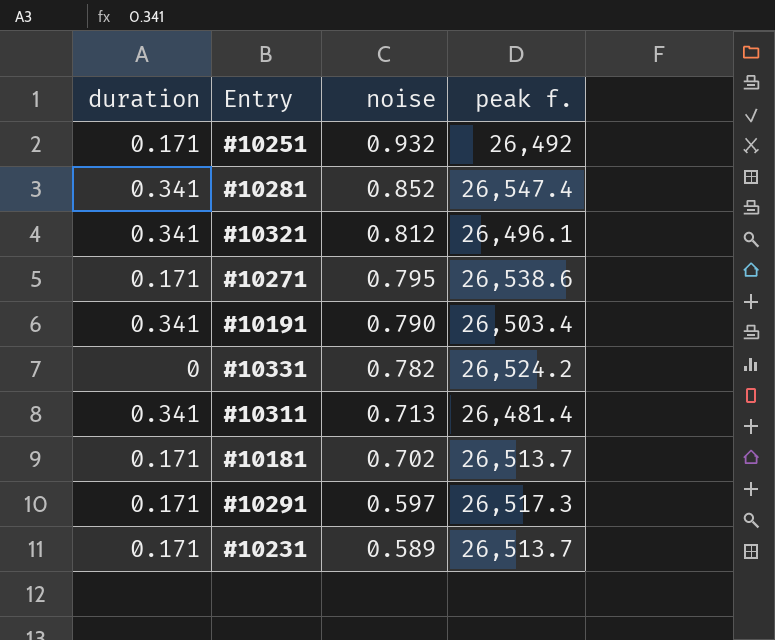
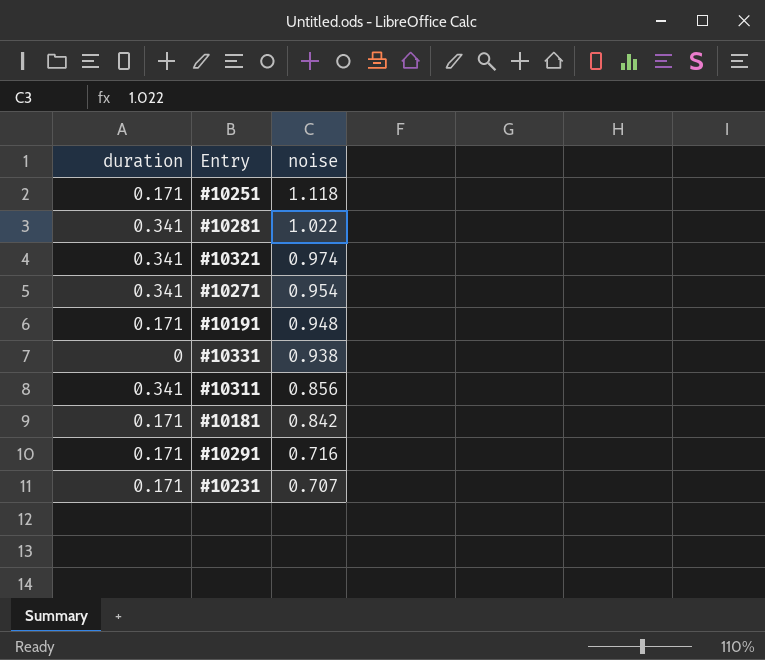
column peak f. | position: 4 -> none
#10251 | noise: 0.932 -> 1.118
#10281 | noise: 0.852 -> 1.022
#10321 | noise: 0.812 -> 0.974
#10271 | duration: 0.171 -> 0.341
#10271 | noise: 0.795 -> 0.954
#10191 | duration: 0.341 -> 0.171
#10191 | noise: 0.790 -> 0.948
#10331 | noise: 0.782 -> 0.938
#10311 | noise: 0.713 -> 0.856
#10181 | noise: 0.702 -> 0.842
#10291 | noise: 0.597 -> 0.716
#10231 | noise: 0.589 -> 0.707

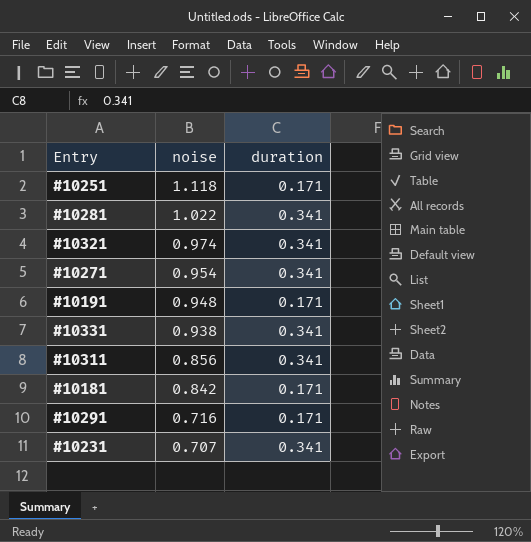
column duration | position: 1 -> 3
#10331 | duration: 0 -> 0.341
#10231 | duration: 0.171 -> 0.341

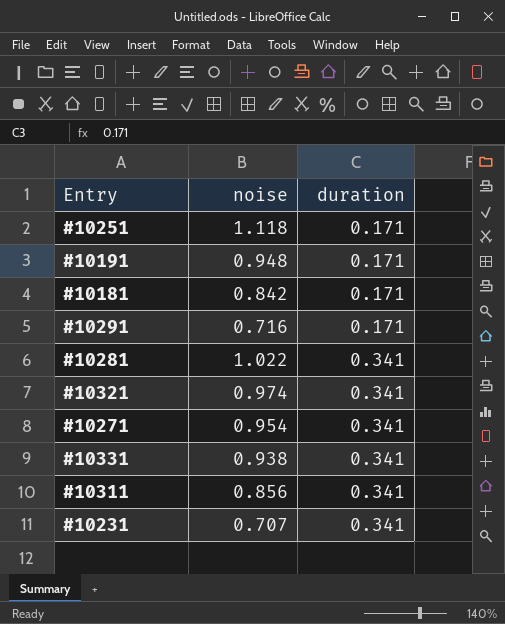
row order: noise descending -> duration ascending

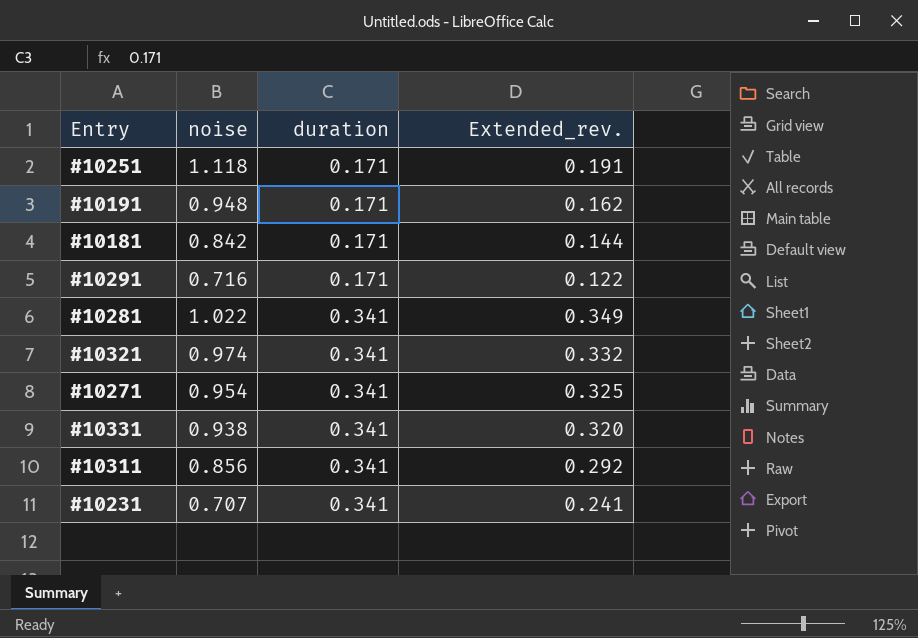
column Extended_rev. | formula: none -> [noise] * [duration]

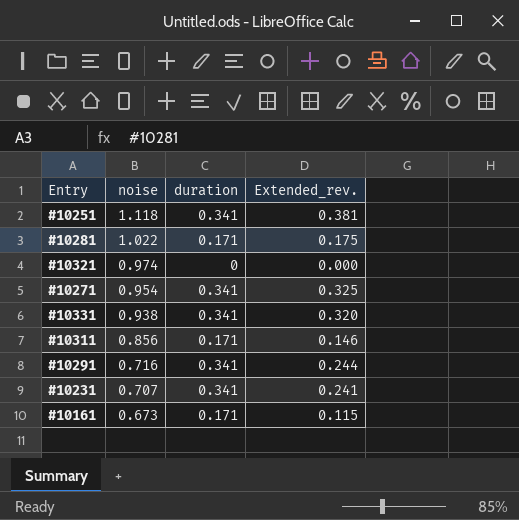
row order: duration ascending -> noise descending
row #10191: 0.948 | 0.171 | 0.162 -> none
row #10181: 0.842 | 0.171 | 0.144 -> none
#10251 | duration: 0.171 -> 0.341
#10251 | Extended_rev.: 0.191 -> 0.381
#10281 | duration: 0.341 -> 0.171
#10281 | Extended_rev.: 0.349 -> 0.175
#10321 | duration: 0.341 -> 0
#10321 | Extended_rev.: 0.332 -> 0.000
#10311 | duration: 0.341 -> 0.171
#10311 | Extended_rev.: 0.292 -> 0.146
#10291 | duration: 0.171 -> 0.341
#10291 | Extended_rev.: 0.122 -> 0.244
row #10161: none -> 0.673 | 0.171 | 0.115

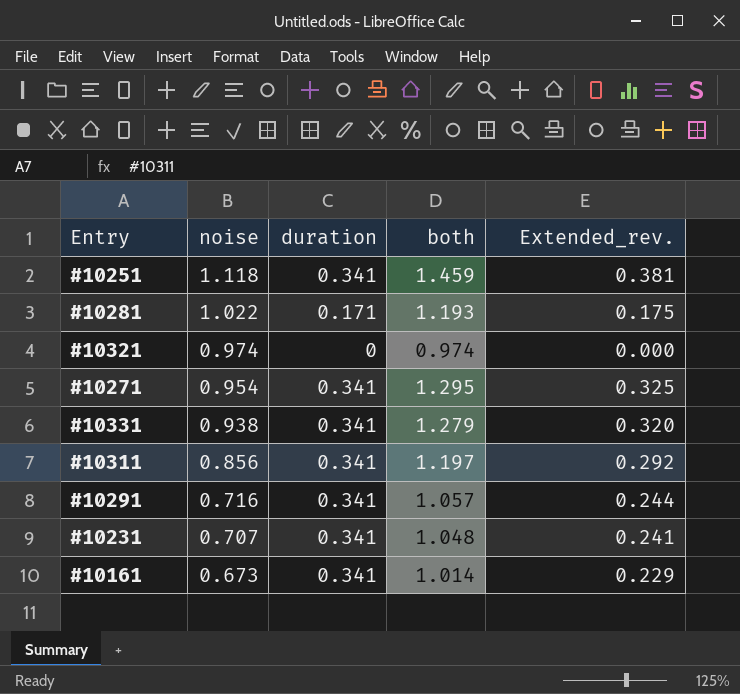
column both | formula: none -> [noise] + [duration]
#10311 | duration: 0.171 -> 0.341
#10311 | Extended_rev.: 0.146 -> 0.292
#10161 | duration: 0.171 -> 0.341
#10161 | Extended_rev.: 0.115 -> 0.229

